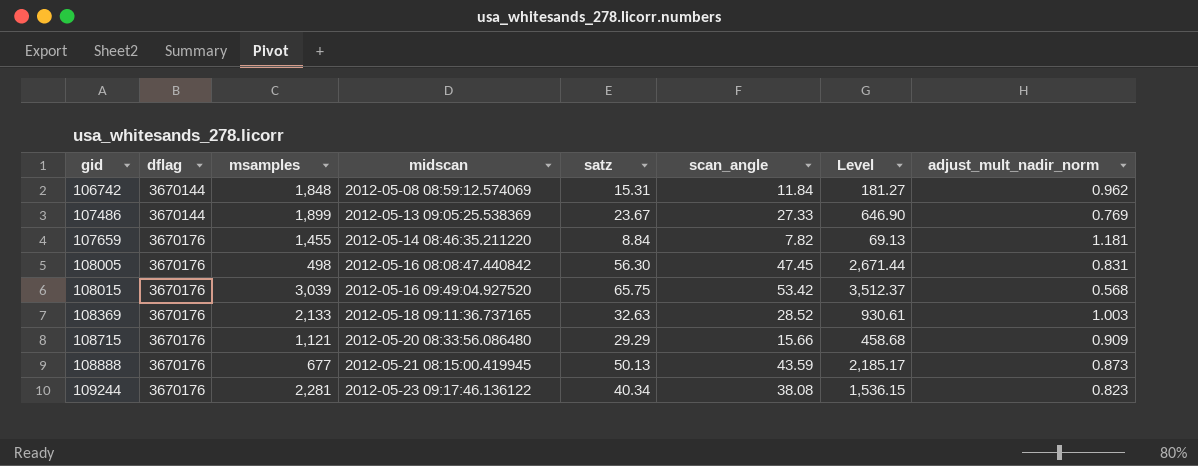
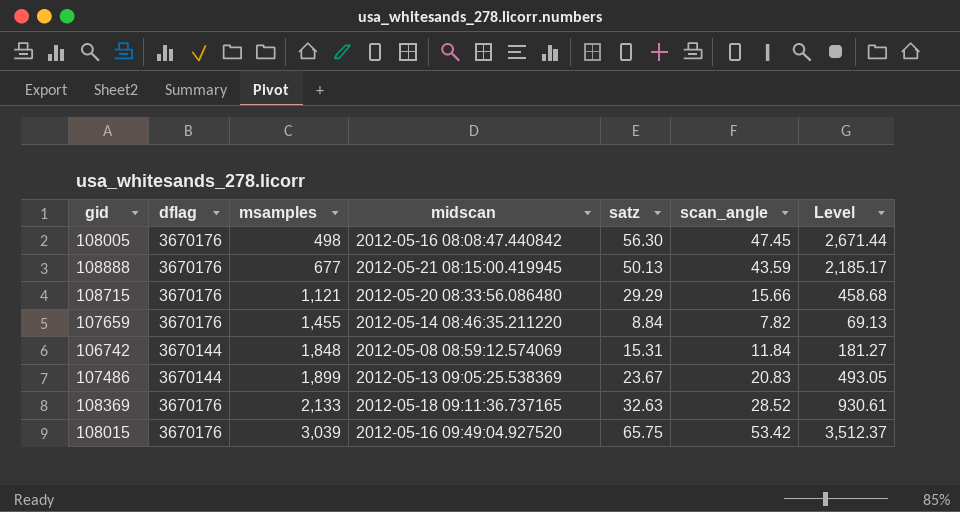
row order: gid ascending -> msamples ascending
column adjust_mult_nadir_norm | position: 8 -> none
row 109244: 3670176 | 2,281 | 2012-05-23 09:17:46.136122 | 40.34 | 38.08 | 1,536.15 | 0.823 -> none
107486 | scan_angle: 27.33 -> 20.83
107486 | Level: 646.90 -> 493.05

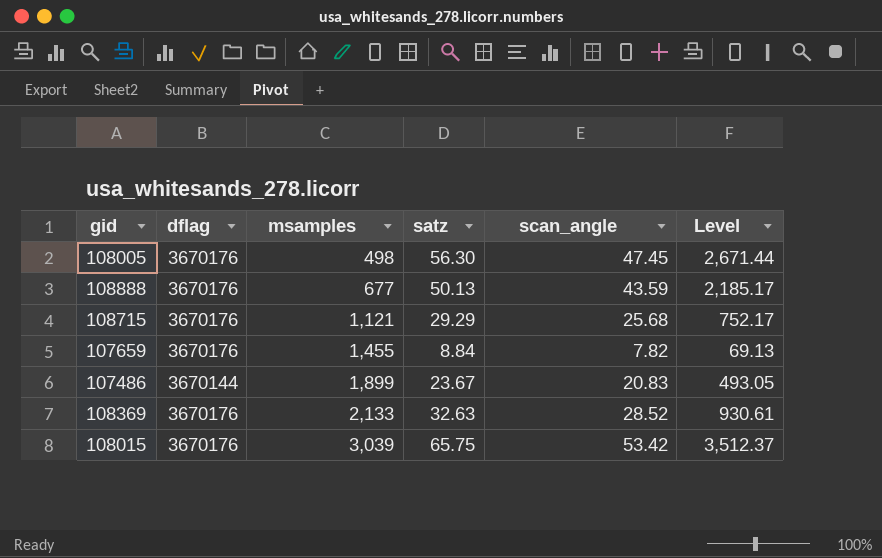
column midscan | position: 4 -> none
row 106742: 3670144 | 1,848 | 2012-05-08 08:59:12.574069 | 15.31 | 11.84 | 181.27 -> none
108715 | scan_angle: 15.66 -> 25.68
108715 | Level: 458.68 -> 752.17

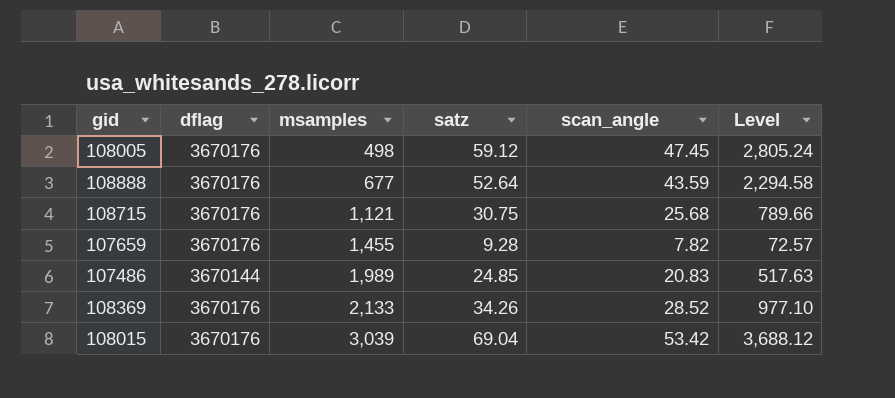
108005 | satz: 56.30 -> 59.12
108005 | Level: 2,671.44 -> 2,805.24
108888 | satz: 50.13 -> 52.64
108888 | Level: 2,185.17 -> 2,294.58
108715 | satz: 29.29 -> 30.75
108715 | Level: 752.17 -> 789.66
107659 | satz: 8.84 -> 9.28
107659 | Level: 69.13 -> 72.57
107486 | msamples: 1,899 -> 1,989
107486 | satz: 23.67 -> 24.85
107486 | Level: 493.05 -> 517.63
108369 | satz: 32.63 -> 34.26
108369 | Level: 930.61 -> 977.10
108015 | satz: 65.75 -> 69.04
108015 | Level: 3,512.37 -> 3,688.12

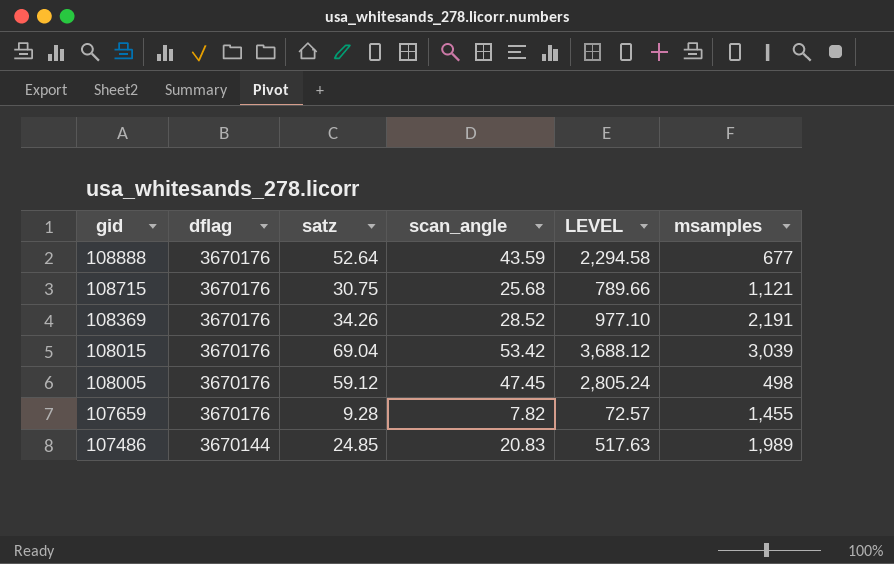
row order: msamples ascending -> gid descending
column name: Level -> LEVEL
column msamples | position: 3 -> 6
108369 | msamples: 2,133 -> 2,191

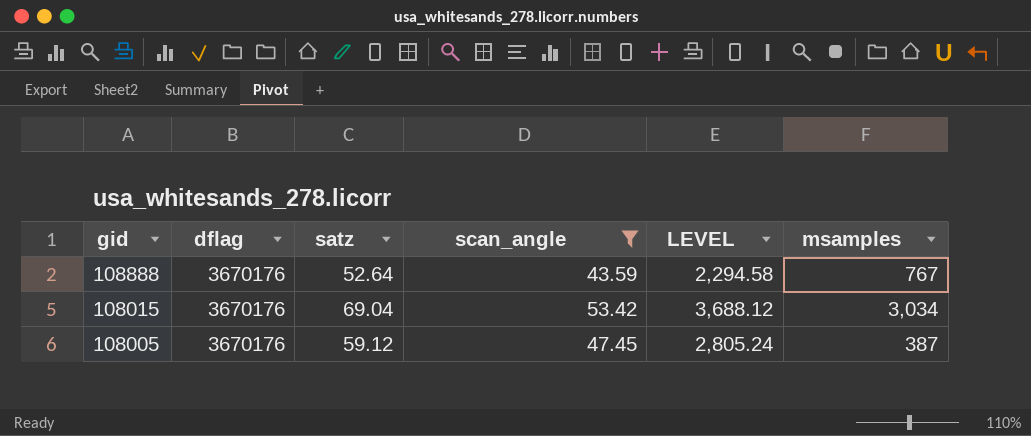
filter: none -> scan_angle >= 43.59
108888 | msamples: 677 -> 767
108015 | msamples: 3,039 -> 3,034
108005 | msamples: 498 -> 387

